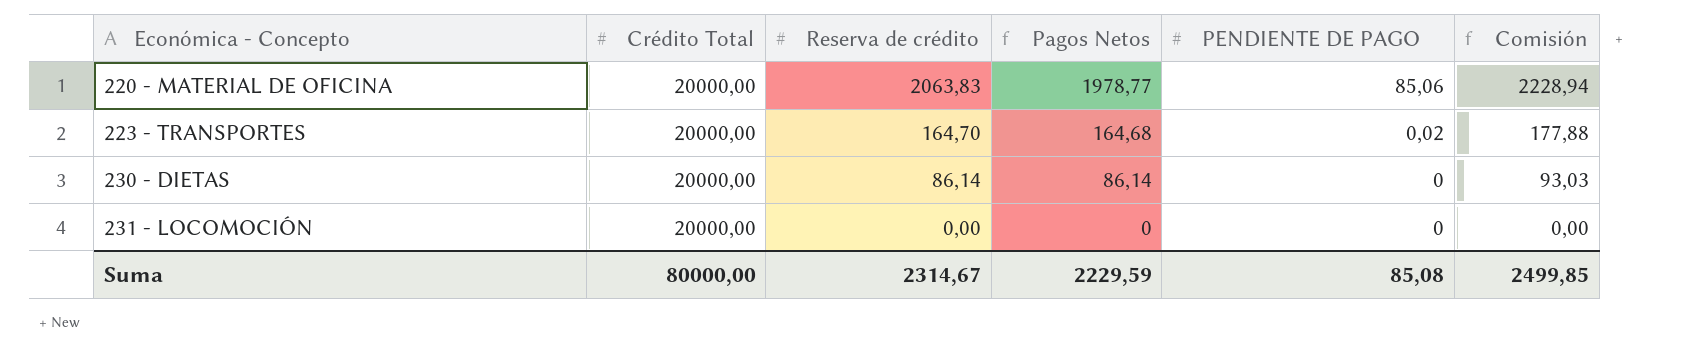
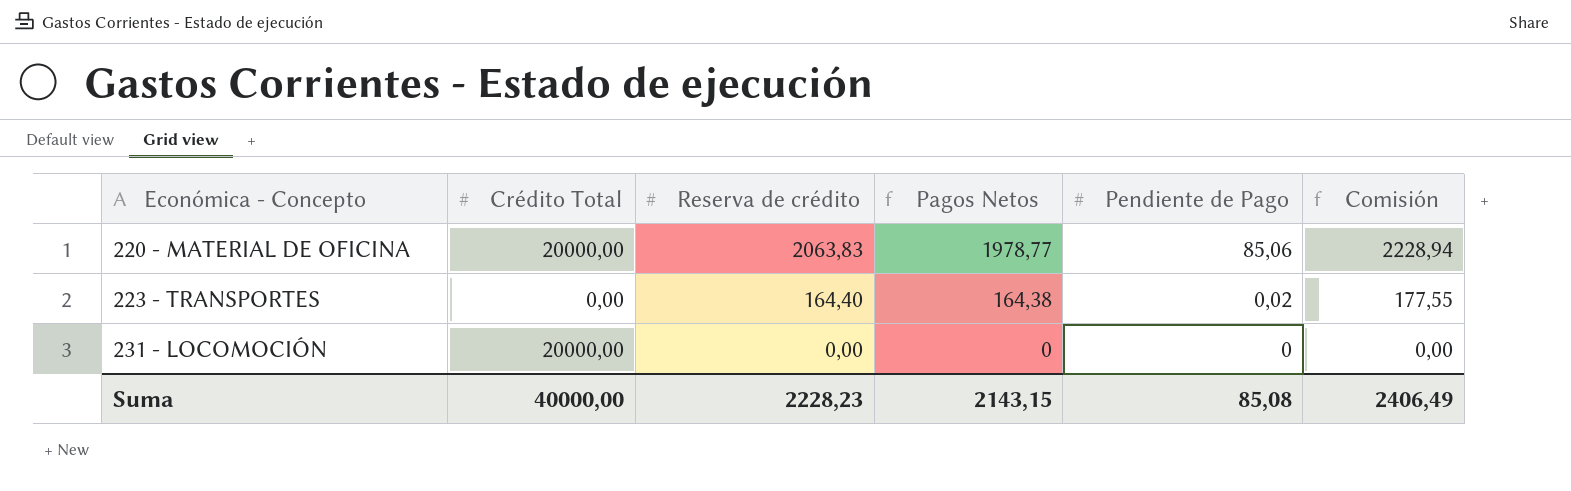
column name: PENDIENTE DE PAGO -> Pendiente de Pago
row 230 - DIETAS: 20000,00 | 86,14 | 86,14 | 0 | 93,03 -> none
223 - TRANSPORTES | Crédito Total: 20000,00 -> 0,00
223 - TRANSPORTES | Reserva de crédito: 164,70 -> 164,40
223 - TRANSPORTES | Pagos Netos: 164,68 -> 164,38
223 - TRANSPORTES | Comisión: 177,88 -> 177,55
Suma | Crédito Total: 80000,00 -> 40000,00
Suma | Reserva de crédito: 2314,67 -> 2228,23
Suma | Pagos Netos: 2229,59 -> 2143,15
Suma | Comisión: 2499,85 -> 2406,49

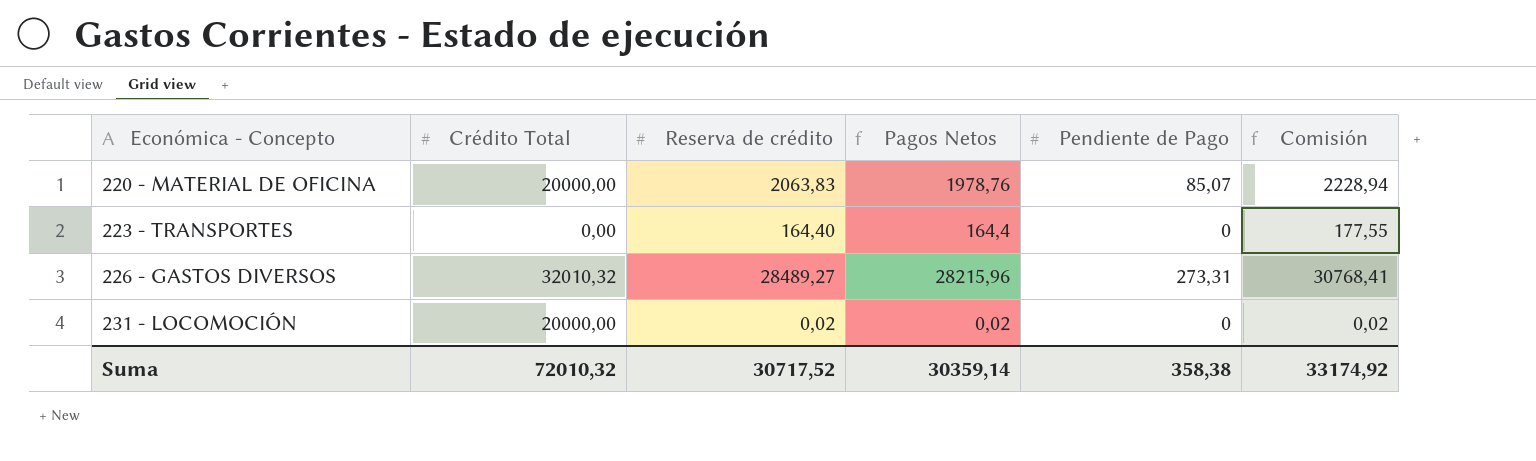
220 - MATERIAL DE OFICINA | Pagos Netos: 1978,77 -> 1978,76
220 - MATERIAL DE OFICINA | Pendiente de Pago: 85,06 -> 85,07
223 - TRANSPORTES | Pagos Netos: 164,38 -> 164,4
223 - TRANSPORTES | Pendiente de Pago: 0,02 -> 0
row 226 - GASTOS DIVERSOS: none -> 32010,32 | 28489,27 | 28215,96 | 273,31 | 30768,41
231 - LOCOMOCIÓN | Reserva de crédito: 0,00 -> 0,02
231 - LOCOMOCIÓN | Pagos Netos: 0 -> 0,02
231 - LOCOMOCIÓN | Comisión: 0,00 -> 0,02
Suma | Crédito Total: 40000,00 -> 72010,32
Suma | Reserva de crédito: 2228,23 -> 30717,52
Suma | Pagos Netos: 2143,15 -> 30359,14
Suma | Pendiente de Pago: 85,08 -> 358,38
Suma | Comisión: 2406,49 -> 33174,92

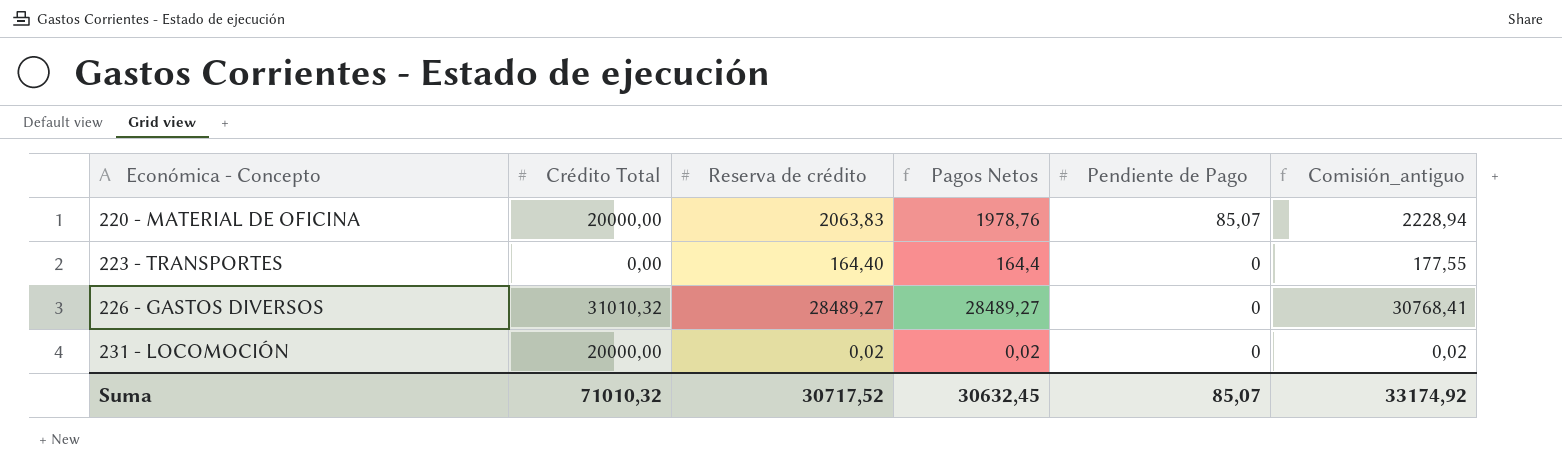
column name: Comisión -> Comisión_antiguo
226 - GASTOS DIVERSOS | Crédito Total: 32010,32 -> 31010,32
226 - GASTOS DIVERSOS | Pagos Netos: 28215,96 -> 28489,27
226 - GASTOS DIVERSOS | Pendiente de Pago: 273,31 -> 0
Suma | Crédito Total: 72010,32 -> 71010,32
Suma | Pagos Netos: 30359,14 -> 30632,45
Suma | Pendiente de Pago: 358,38 -> 85,07

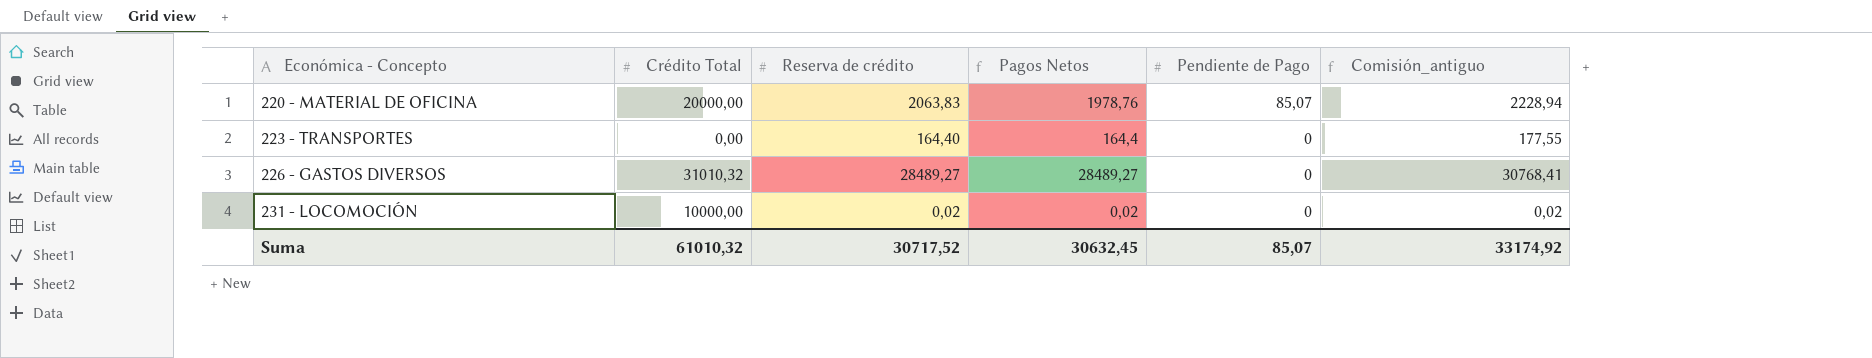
231 - LOCOMOCIÓN | Crédito Total: 20000,00 -> 10000,00
Suma | Crédito Total: 71010,32 -> 61010,32

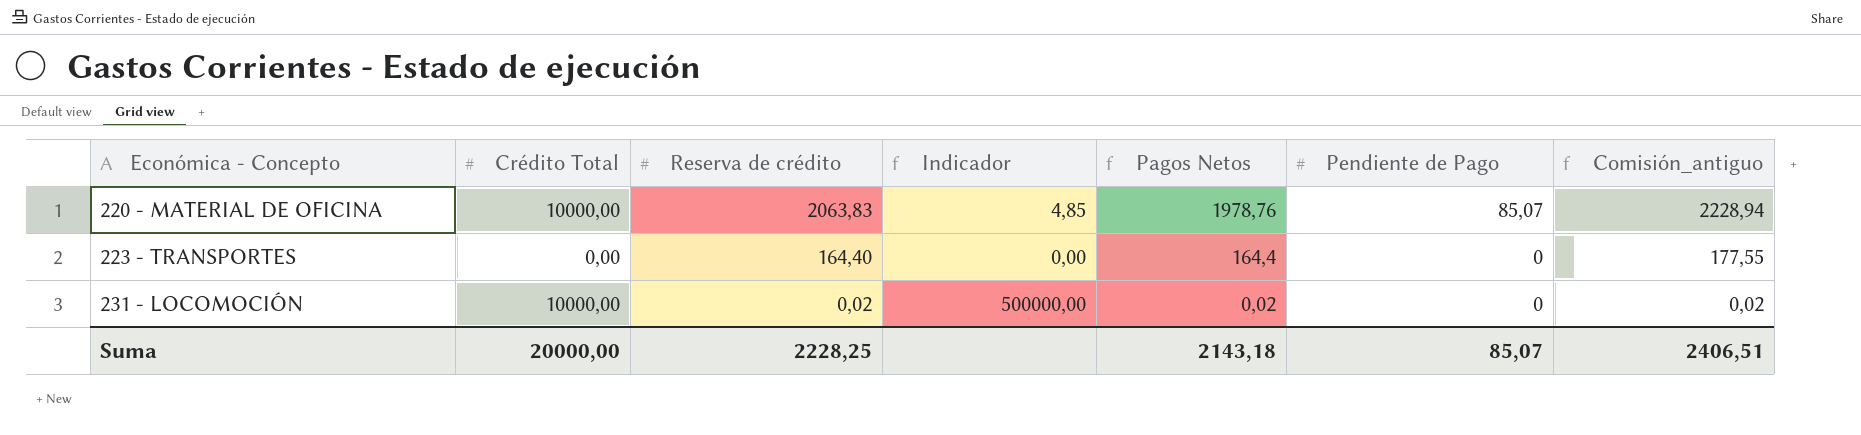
column Indicador | formula: none -> [Crédito Total] / [Reserva de crédito]
row 226 - GASTOS DIVERSOS: 31010,32 | 28489,27 | 28489,27 | 0 | 30768,41 -> none
220 - MATERIAL DE OFICINA | Crédito Total: 20000,00 -> 10000,00
Suma | Crédito Total: 61010,32 -> 20000,00
Suma | Reserva de crédito: 30717,52 -> 2228,25
Suma | Pagos Netos: 30632,45 -> 2143,18
Suma | Comisión_antiguo: 33174,92 -> 2406,51

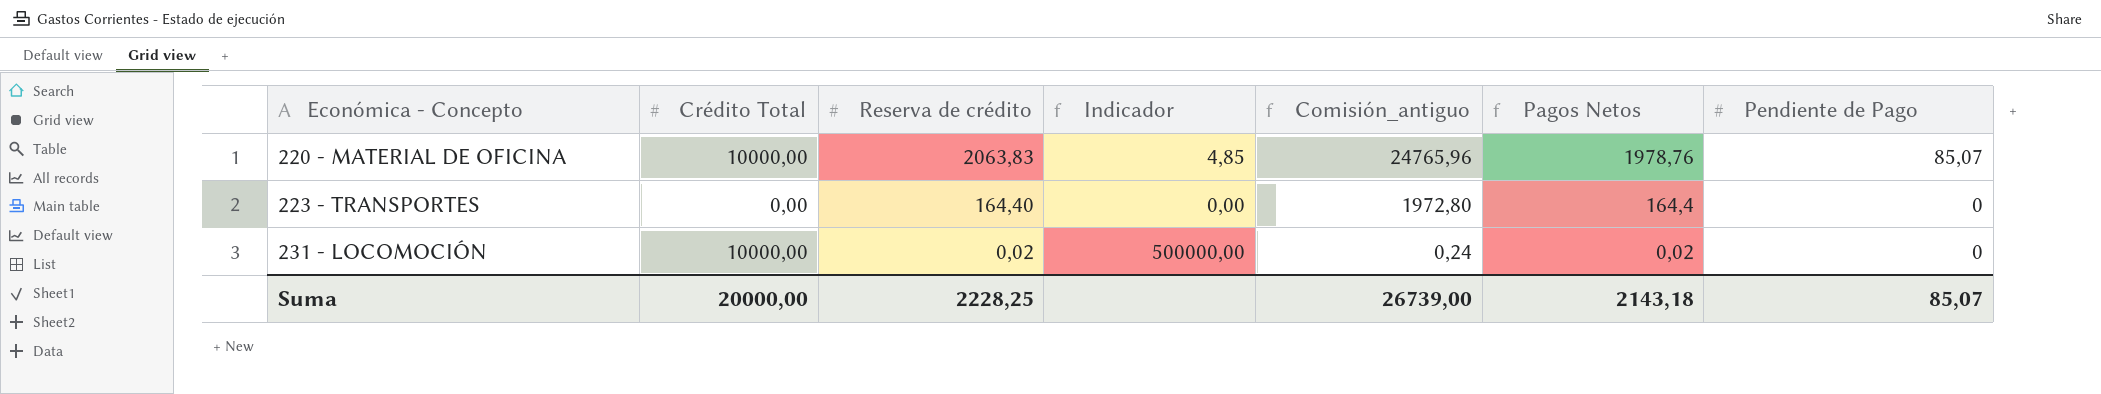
column Comisión_antiguo | formula: [Reserva de crédito] * 1,08 -> [Reserva de crédito] * 12
column Comisión_antiguo | position: 7 -> 5
Suma | Comisión_antiguo: 2406,51 -> 26739,00

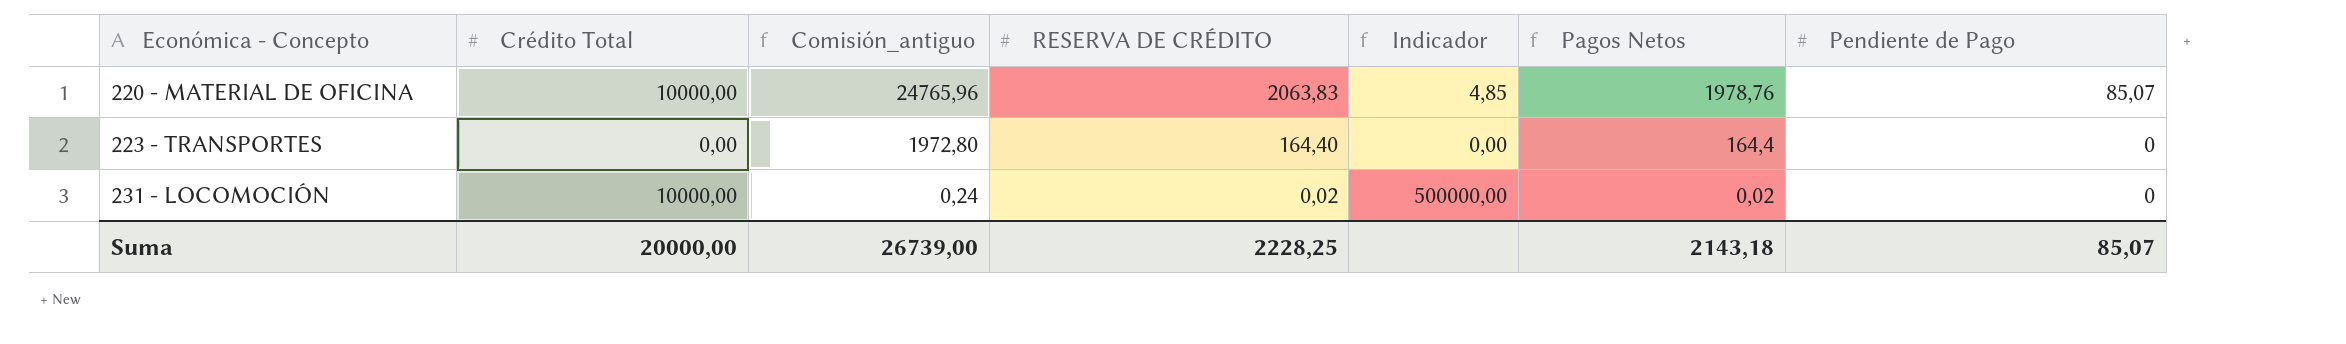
column Comisión_antiguo | position: 5 -> 3
column name: Reserva de crédito -> RESERVA DE CRÉDITO

